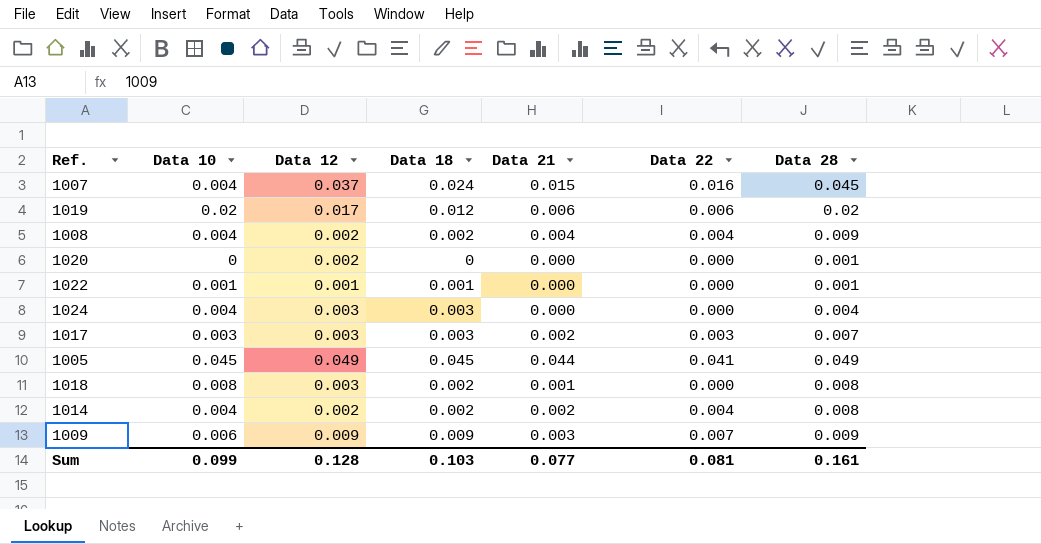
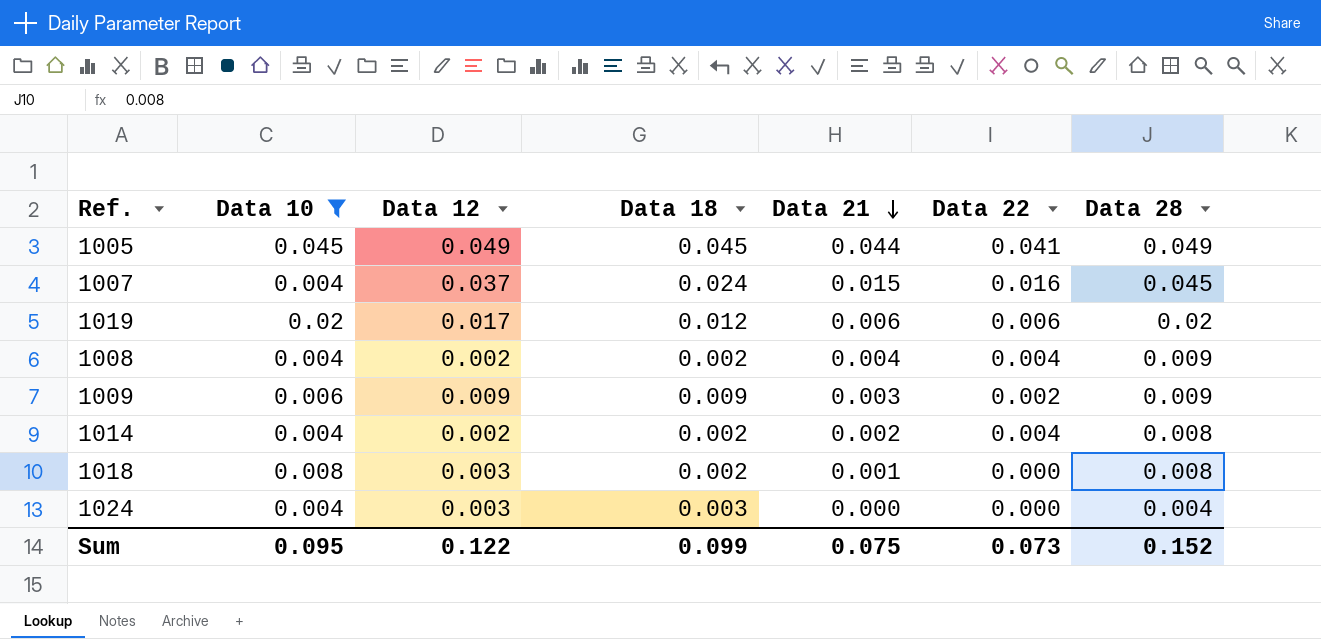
filter: none -> Data 10 >= 0.004
row order: none -> Data 21 descending
1009 | Data 22: 0.007 -> 0.002
Sum | Data 10: 0.099 -> 0.095
Sum | Data 12: 0.128 -> 0.122
Sum | Data 18: 0.103 -> 0.099
Sum | Data 21: 0.077 -> 0.075
Sum | Data 22: 0.081 -> 0.073
Sum | Data 28: 0.161 -> 0.152

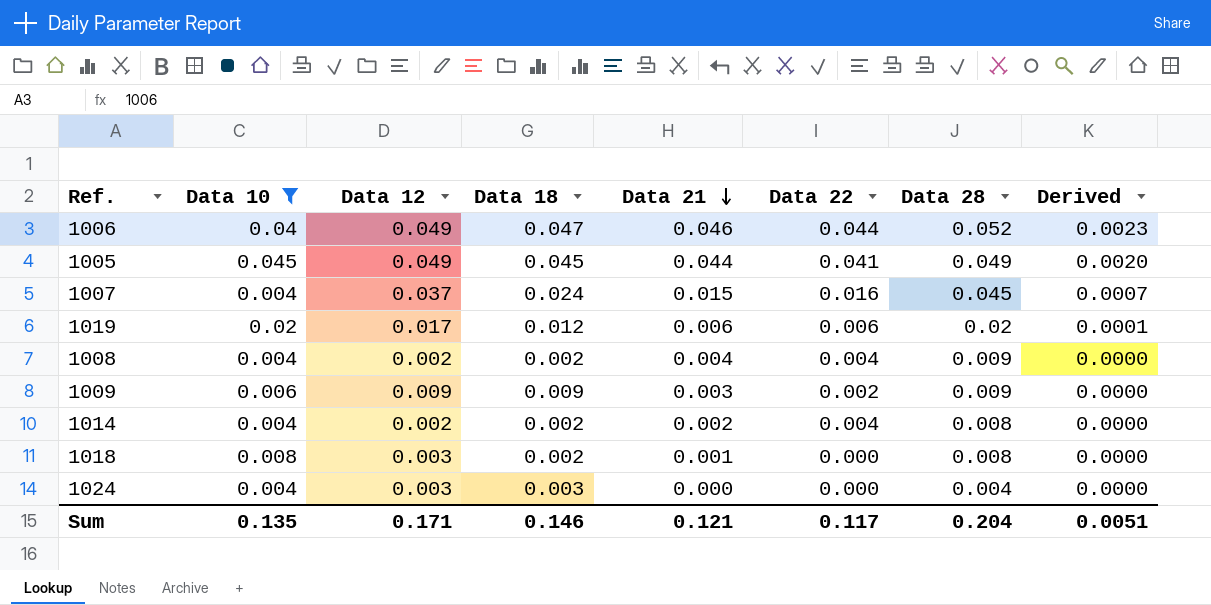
column Derived | formula: none -> [Data 22] * [Data 28]
row 1006: none -> 0.04 | 0.049 | 0.047 | 0.046 | 0.044 | 0.052 | 0.0023
Sum | Data 10: 0.095 -> 0.135
Sum | Data 12: 0.122 -> 0.171
Sum | Data 18: 0.099 -> 0.146
Sum | Data 21: 0.075 -> 0.121
Sum | Data 22: 0.073 -> 0.117
Sum | Data 28: 0.152 -> 0.204

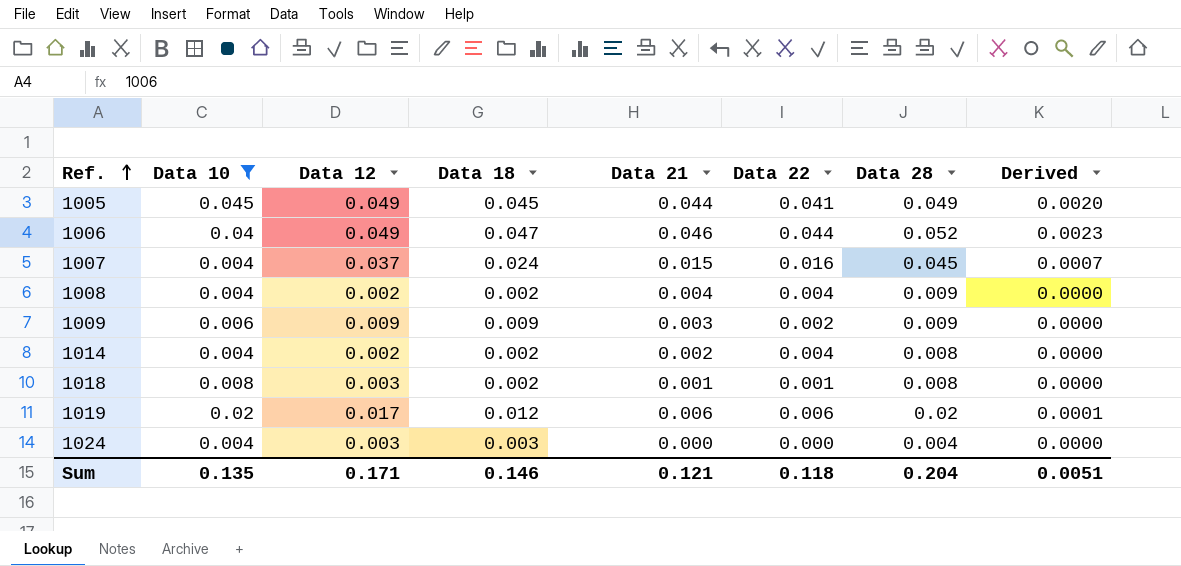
row order: Data 21 descending -> Ref. ascending
1018 | Data 22: 0.000 -> 0.001
Sum | Data 22: 0.117 -> 0.118

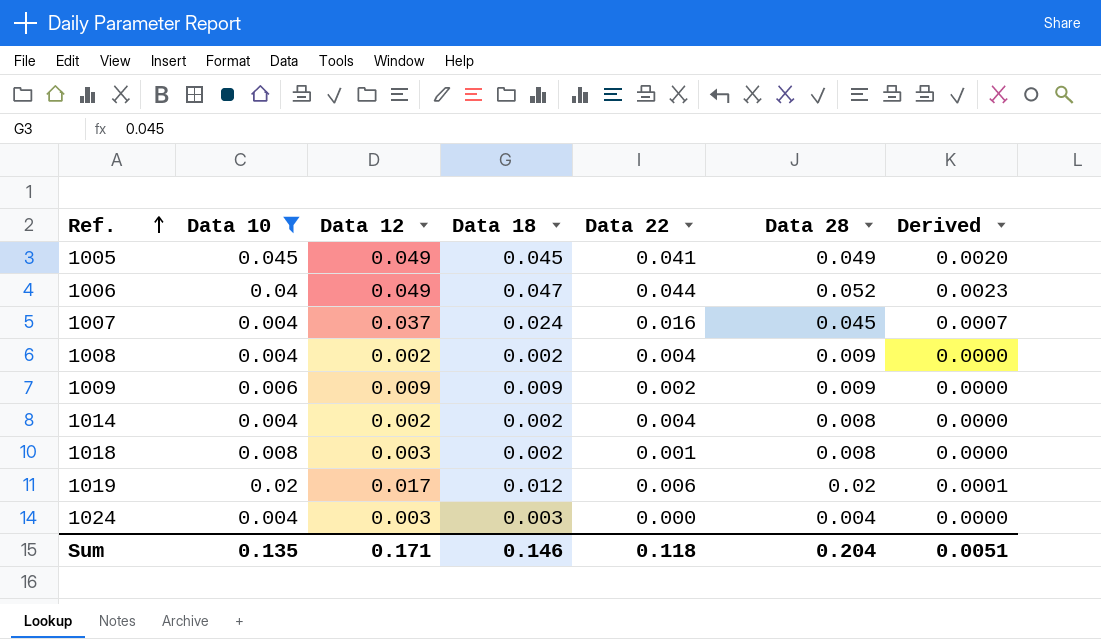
column Data 21 | position: 5 -> none

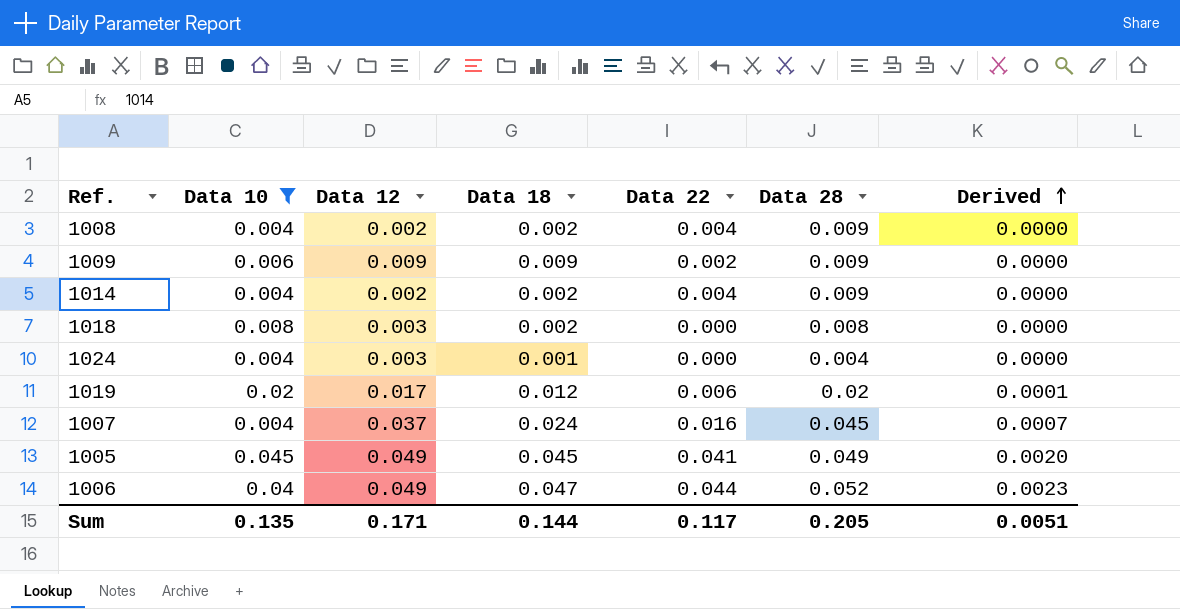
row order: Ref. ascending -> Derived ascending
1014 | Data 28: 0.008 -> 0.009
1018 | Data 22: 0.001 -> 0.000
1024 | Data 18: 0.003 -> 0.001
Sum | Data 18: 0.146 -> 0.144
Sum | Data 22: 0.118 -> 0.117
Sum | Data 28: 0.204 -> 0.205

